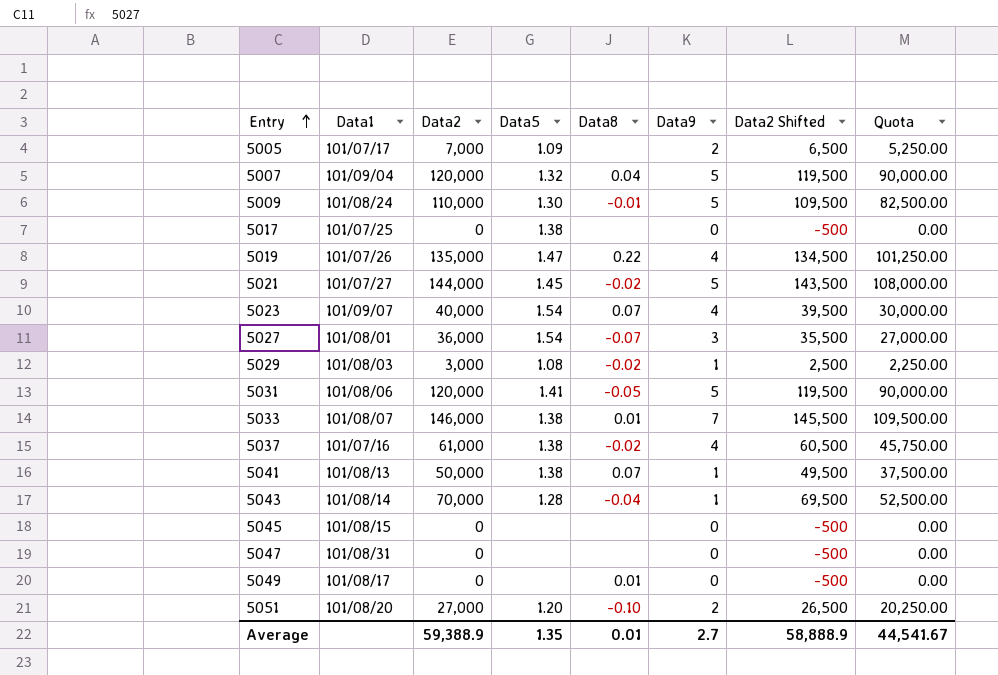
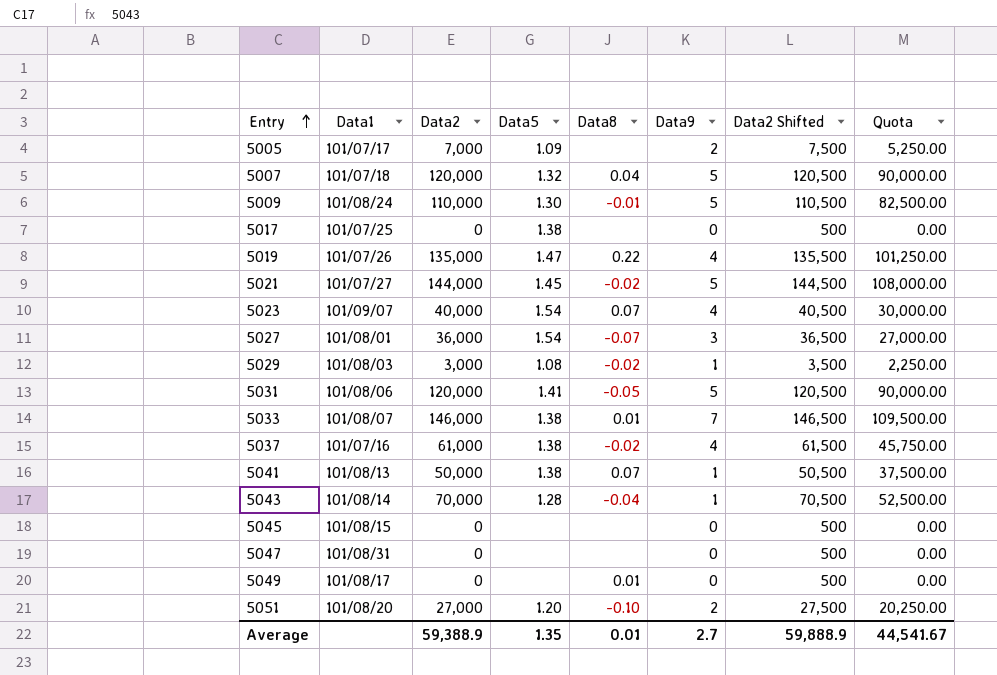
column Data2 Shifted | formula: [Data2] - 500 -> [Data2] + 500
5007 | Data1: 101/09/04 -> 101/07/18
Average | Data2 Shifted: 58,888.9 -> 59,888.9

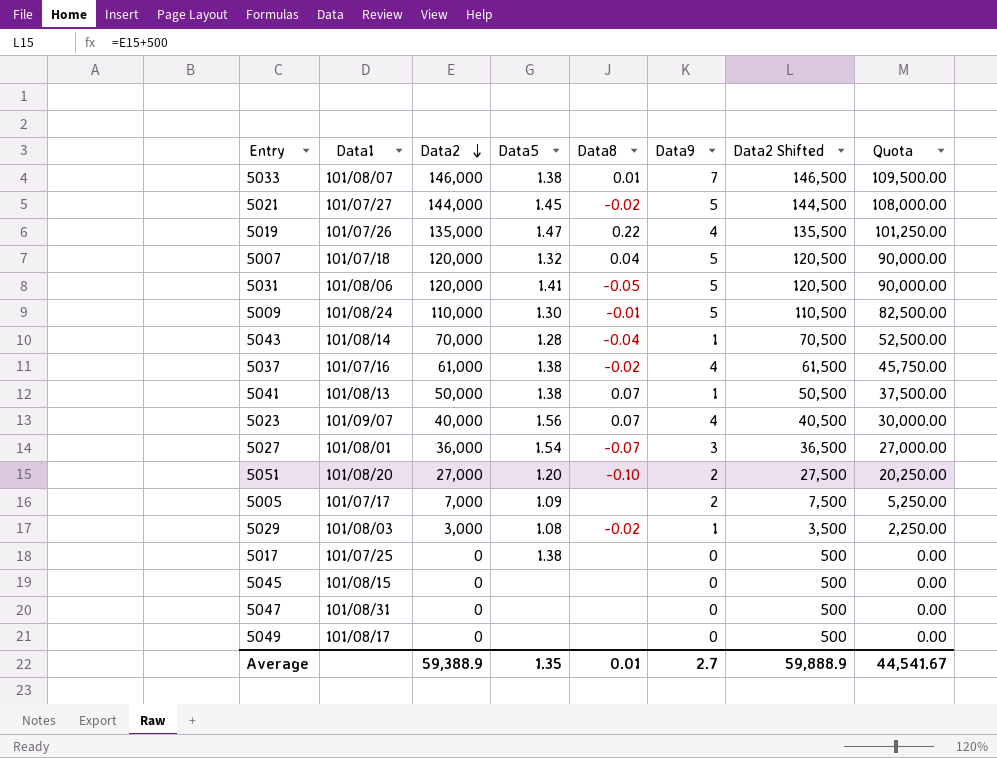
row order: Entry ascending -> Data2 descending
5023 | Data5: 1.54 -> 1.56
5049 | Data8: 0.01 -> none

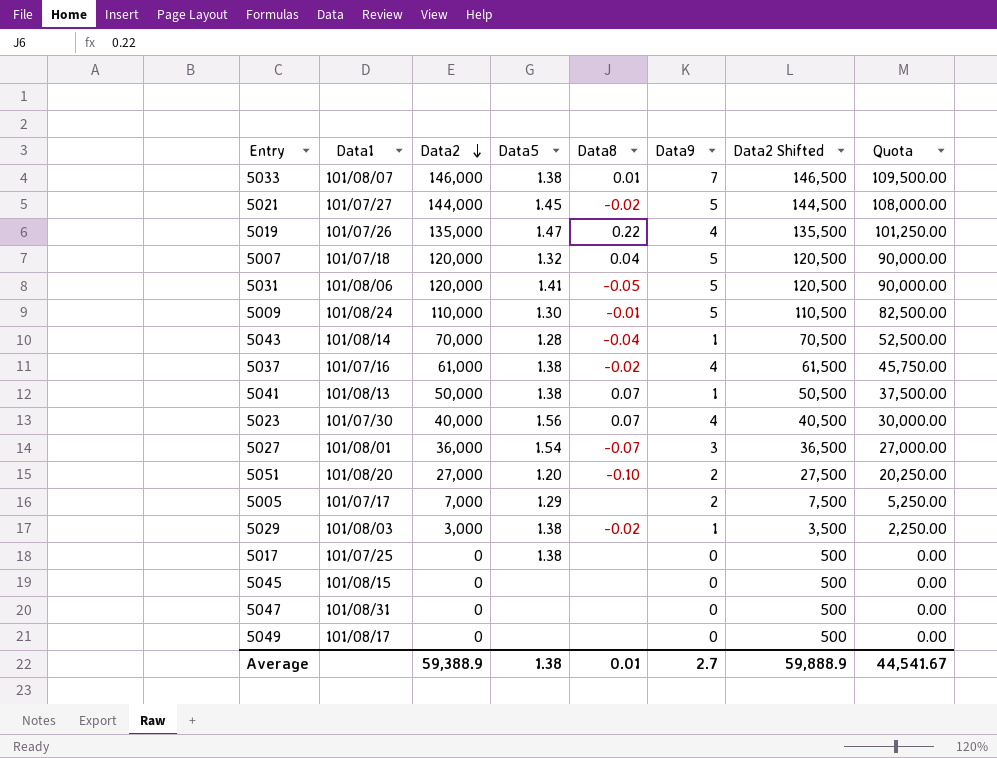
5023 | Data1: 101/09/07 -> 101/07/30
5005 | Data5: 1.09 -> 1.29
5029 | Data5: 1.08 -> 1.38
Average | Data5: 1.35 -> 1.38

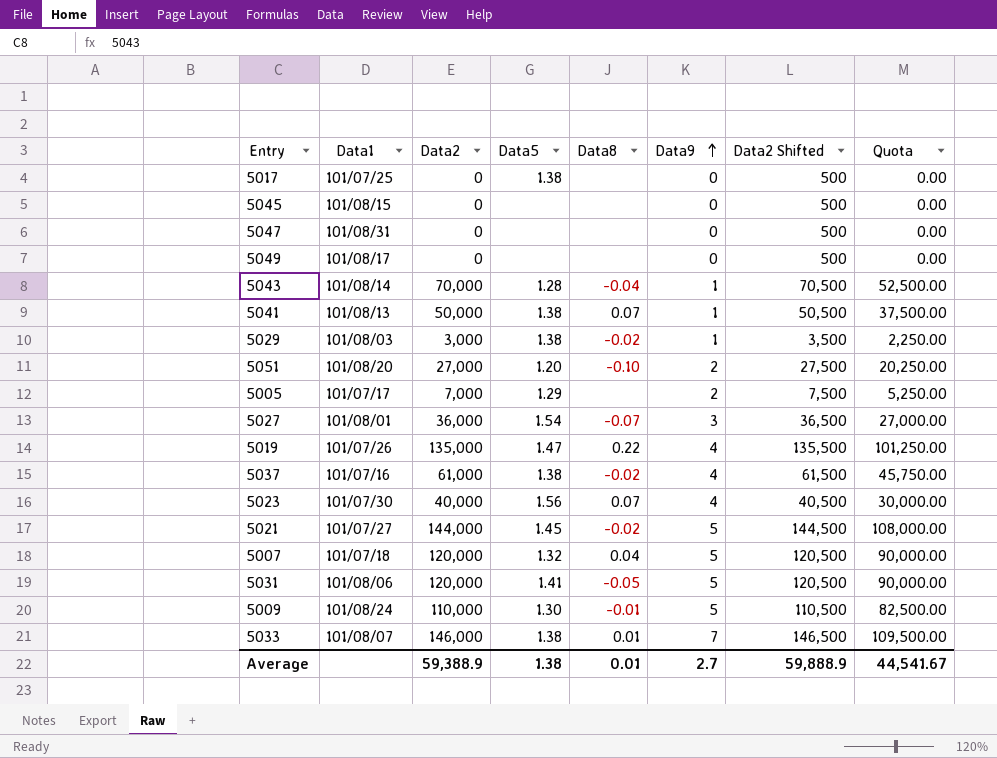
row order: Data2 descending -> Data9 ascending

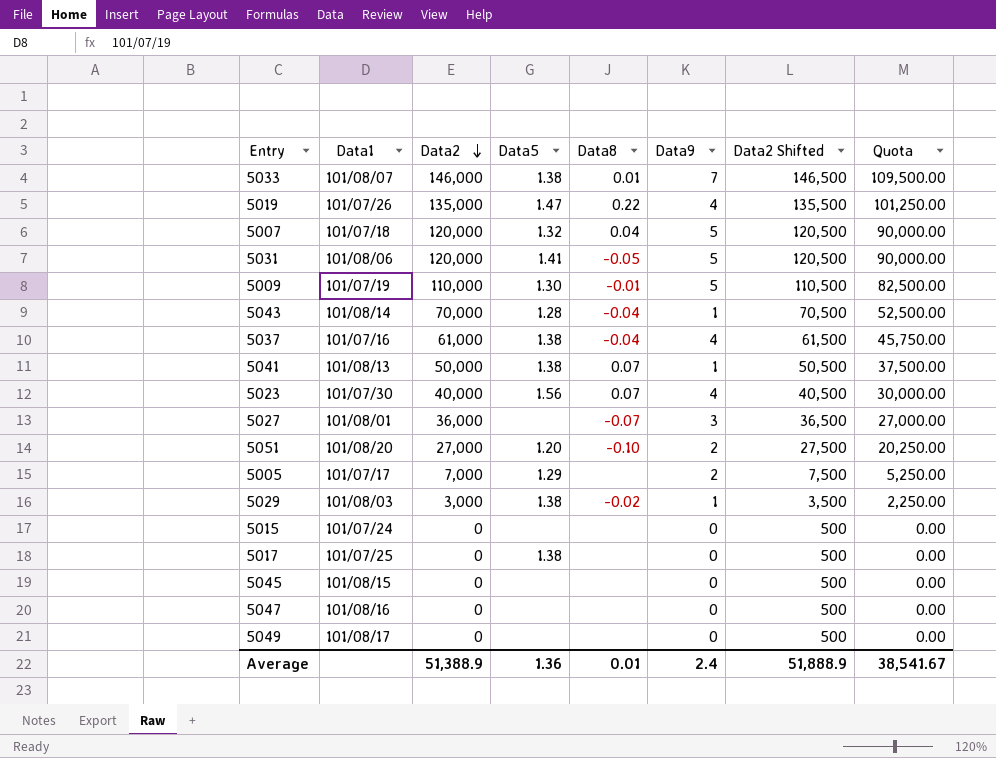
row order: Data9 ascending -> Data2 descending
row 5021: 101/07/27 | 144,000 | 1.45 | -0.02 | 5 | 144,500 | 108,000.00 -> none
5009 | Data1: 101/08/24 -> 101/07/19
5037 | Data8: -0.02 -> -0.04
5027 | Data5: 1.54 -> none
row 5015: none -> 101/07/24 | 0 | none | none | 0 | 500 | 0.00
5047 | Data1: 101/08/31 -> 101/08/16
Average | Data2: 59,388.9 -> 51,388.9
Average | Data5: 1.38 -> 1.36
Average | Data9: 2.7 -> 2.4
Average | Data2 Shifted: 59,888.9 -> 51,888.9
Average | Quota: 44,541.67 -> 38,541.67

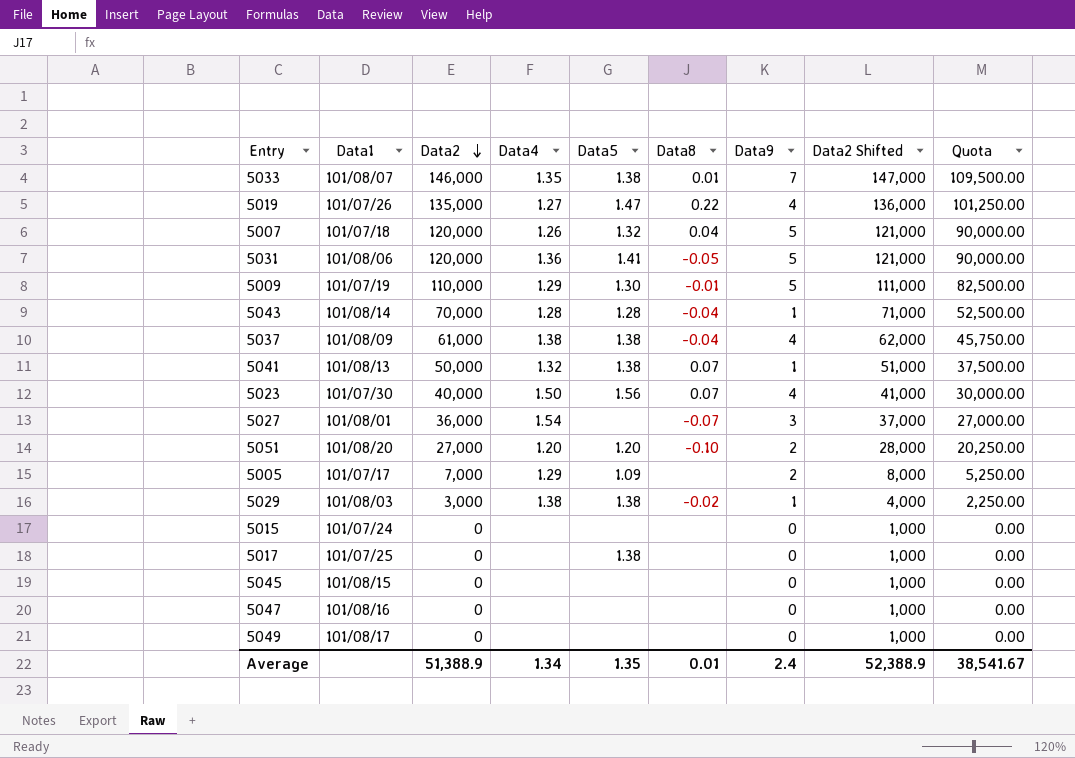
column Data4 | position: none -> 4
column Data2 Shifted | formula: [Data2] + 500 -> [Data2] + 1000
5037 | Data1: 101/07/16 -> 101/08/09
5005 | Data5: 1.29 -> 1.09
Average | Data5: 1.36 -> 1.35
Average | Data2 Shifted: 51,888.9 -> 52,388.9

